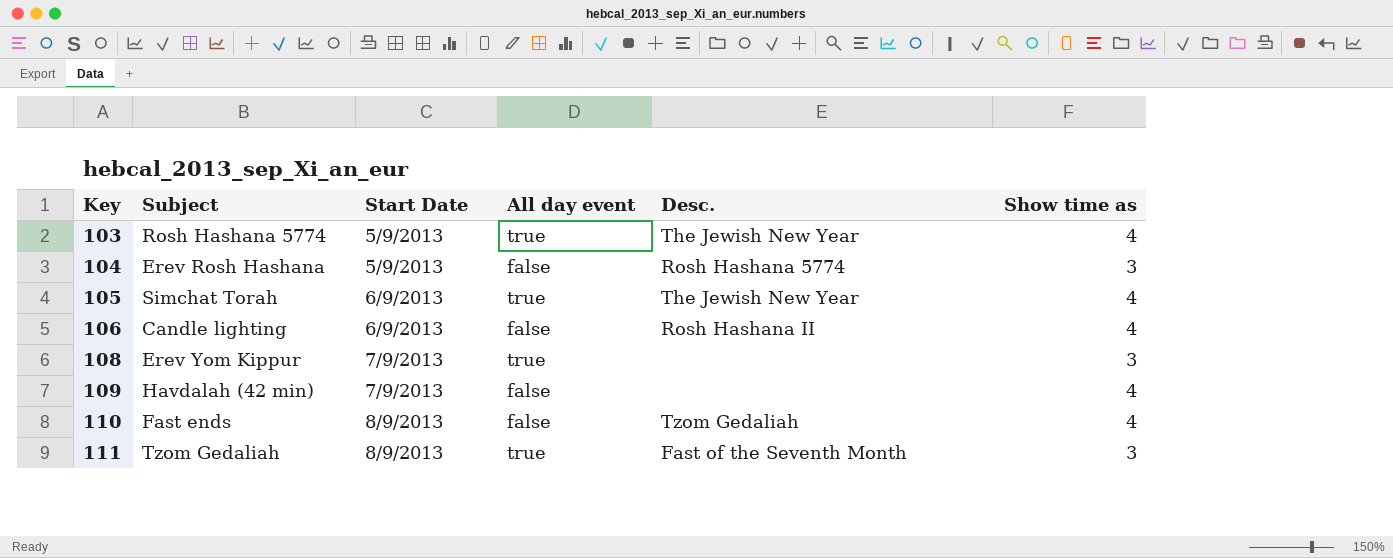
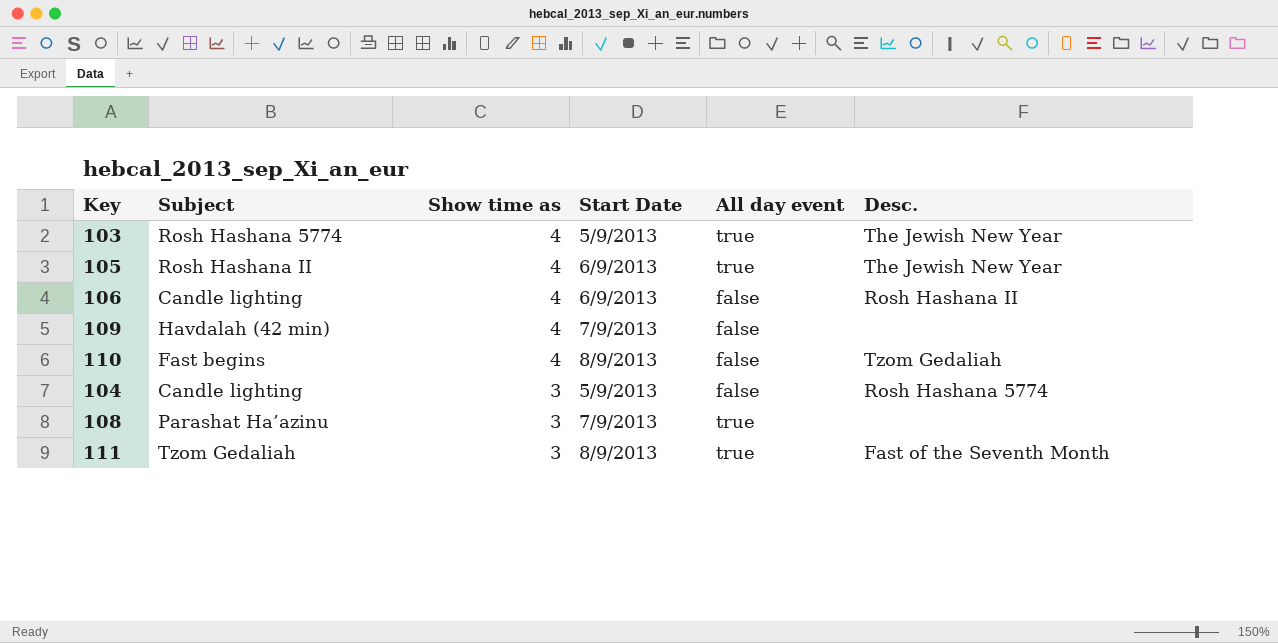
row order: Key ascending -> Show time as descending
column Show time as | position: 6 -> 3
105 | Subject: Simchat Torah -> Rosh Hashana II
110 | Subject: Fast ends -> Fast begins
104 | Subject: Erev Rosh Hashana -> Candle lighting
108 | Subject: Erev Yom Kippur -> Parashat Ha’azinu

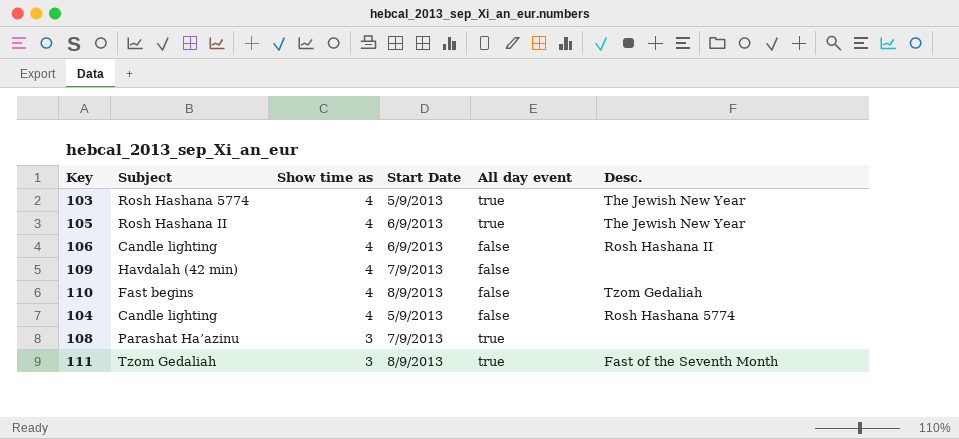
104 | Show time as: 3 -> 4

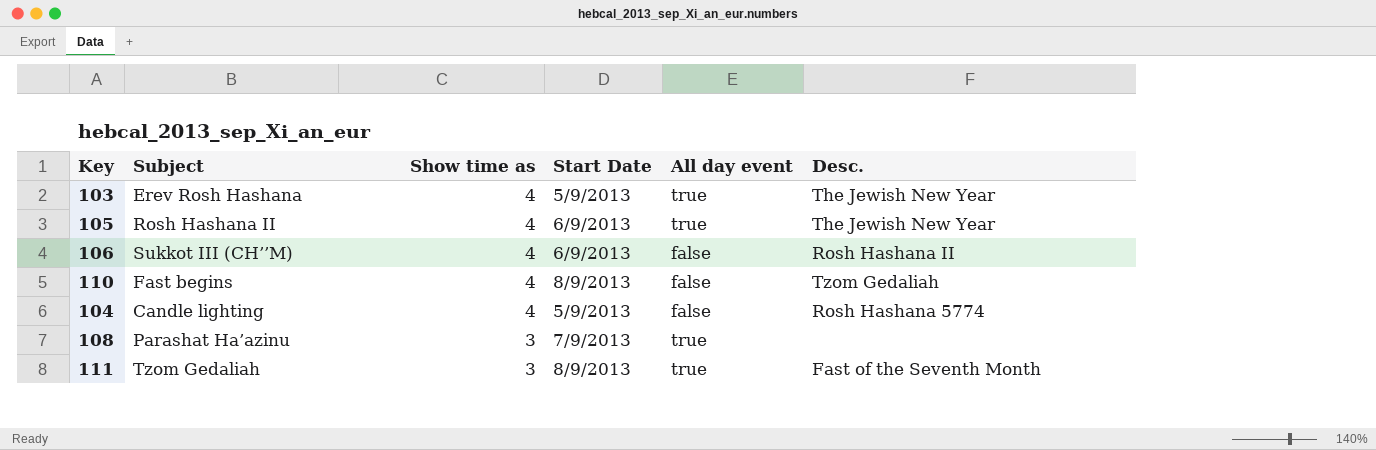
row 109: Havdalah (42 min) | 4 | 7/9/2013 | false | none -> none
103 | Subject: Rosh Hashana 5774 -> Erev Rosh Hashana
106 | Subject: Candle lighting -> Sukkot III (CH’’M)

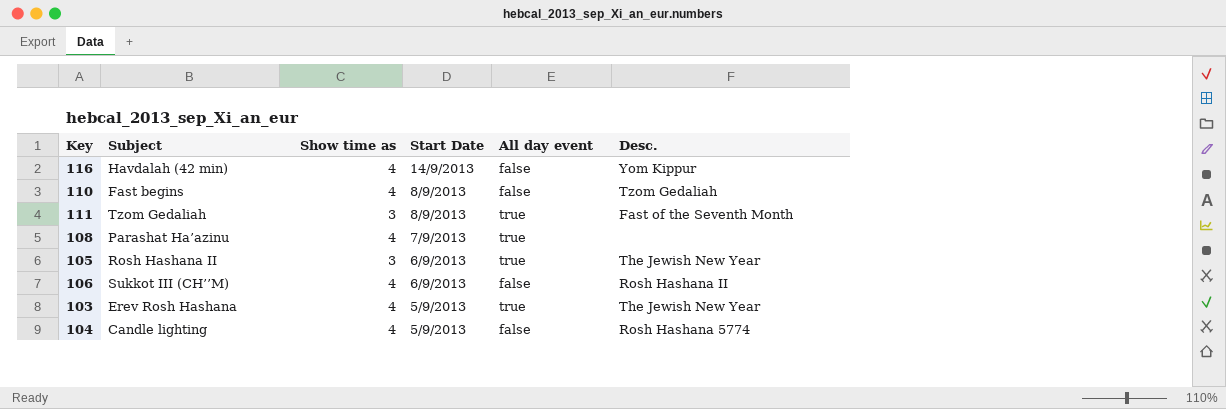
row order: Show time as descending -> Start Date descending
row 116: none -> Havdalah (42 min) | 4 | 14/9/2013 | false | Yom Kippur
108 | Show time as: 3 -> 4
105 | Show time as: 4 -> 3

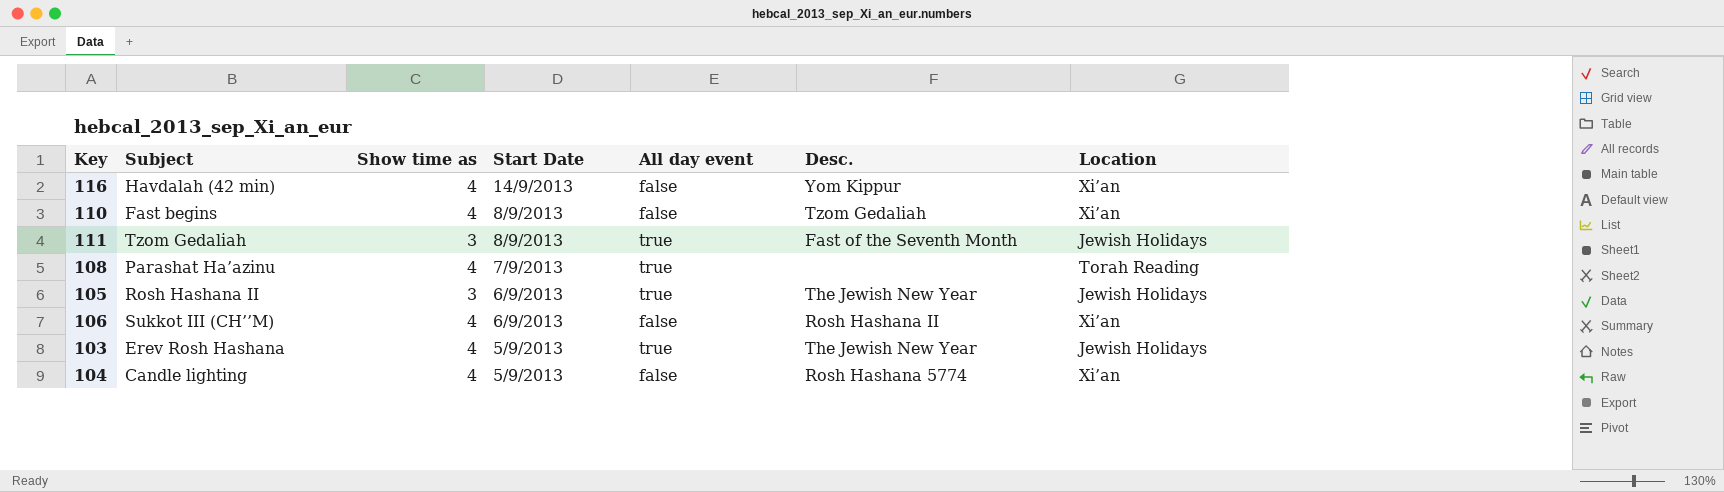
column Location | position: none -> 7

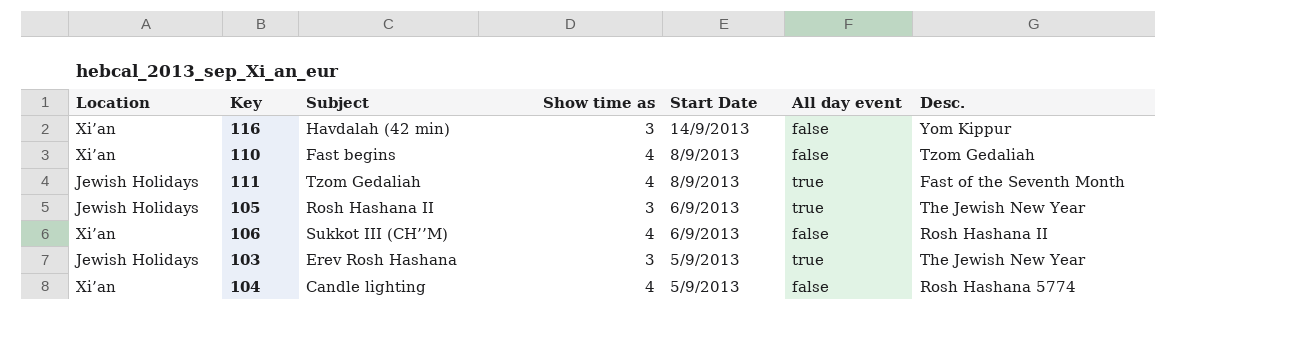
column Location | position: 7 -> 1
row 108: Parashat Ha’azinu | 4 | 7/9/2013 | true | none | Torah Reading -> none
116 | Show time as: 4 -> 3
111 | Show time as: 3 -> 4
103 | Show time as: 4 -> 3

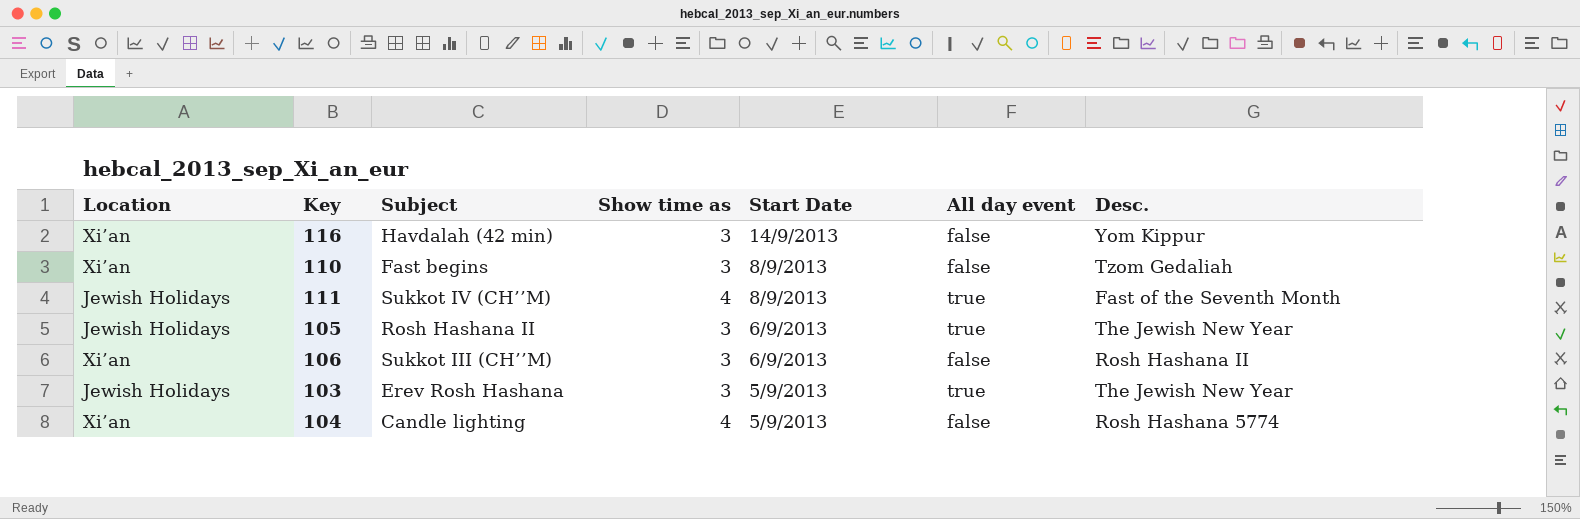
110 | Show time as: 4 -> 3
111 | Subject: Tzom Gedaliah -> Sukkot IV (CH’’M)
106 | Show time as: 4 -> 3

